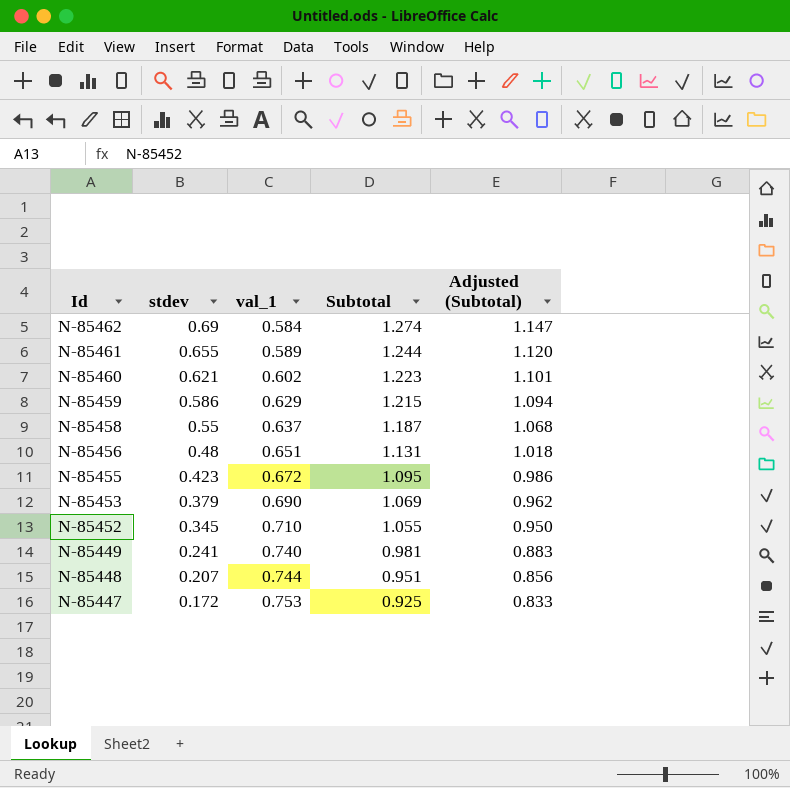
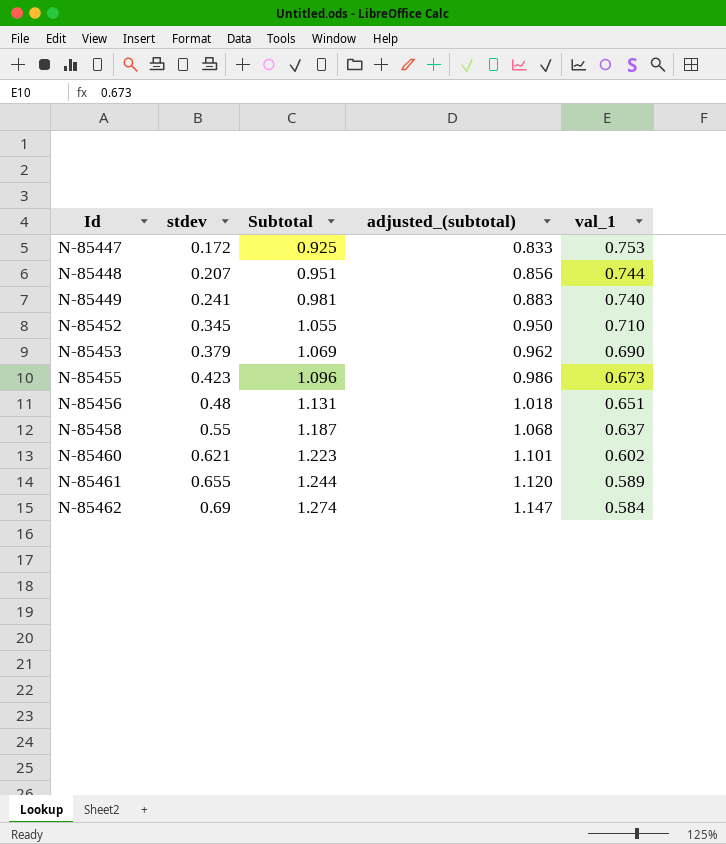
row order: Id descending -> Id ascending
column name: Adjusted (Subtotal) -> adjusted_(subtotal)
column val_1 | position: 3 -> 5
row N-85459: 0.586 | 0.629 | 1.215 | 1.094 -> none
N-85455 | Subtotal: 1.095 -> 1.096
N-85455 | val_1: 0.672 -> 0.673

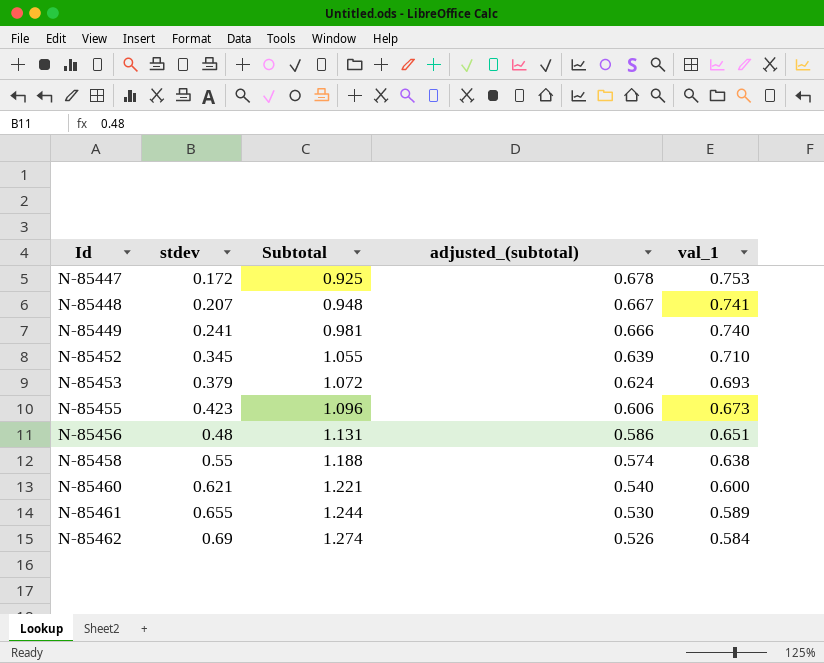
column adjusted_(subtotal) | formula: [Subtotal] * 0.9 -> [val_1] * 0.9
N-85448 | Subtotal: 0.951 -> 0.948
N-85448 | val_1: 0.744 -> 0.741
N-85453 | Subtotal: 1.069 -> 1.072
N-85453 | val_1: 0.690 -> 0.693
N-85458 | Subtotal: 1.187 -> 1.188
N-85458 | val_1: 0.637 -> 0.638
N-85460 | Subtotal: 1.223 -> 1.221
N-85460 | val_1: 0.602 -> 0.600

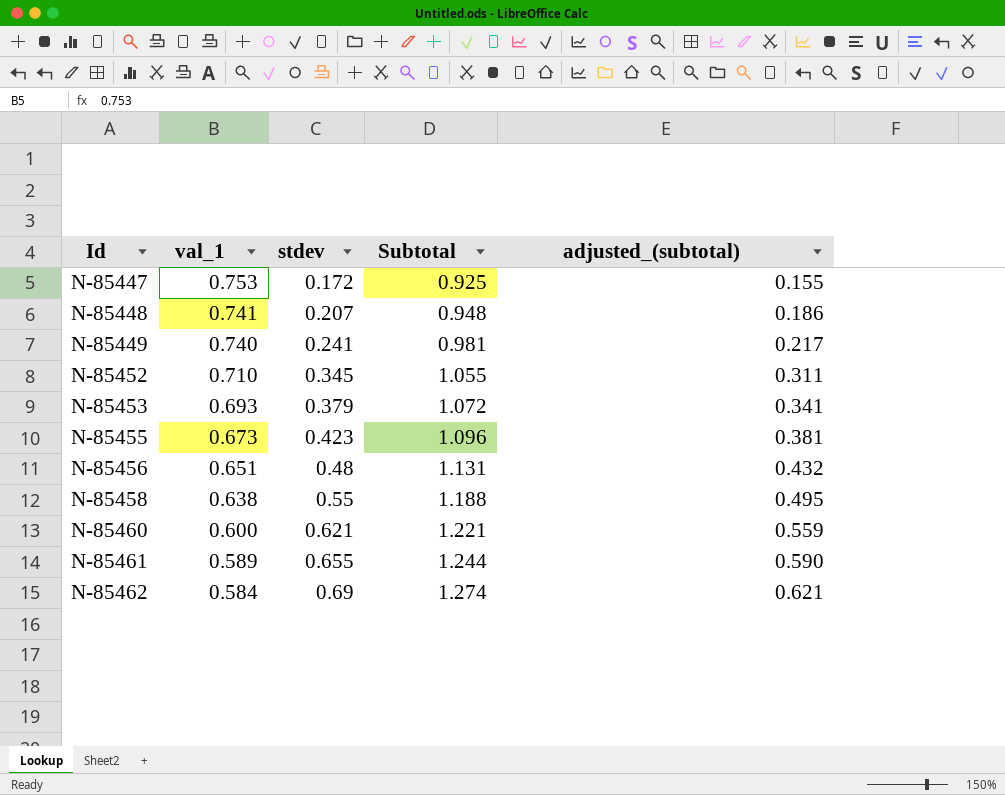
column val_1 | position: 5 -> 2
column adjusted_(subtotal) | formula: [val_1] * 0.9 -> [stdev] * 0.9

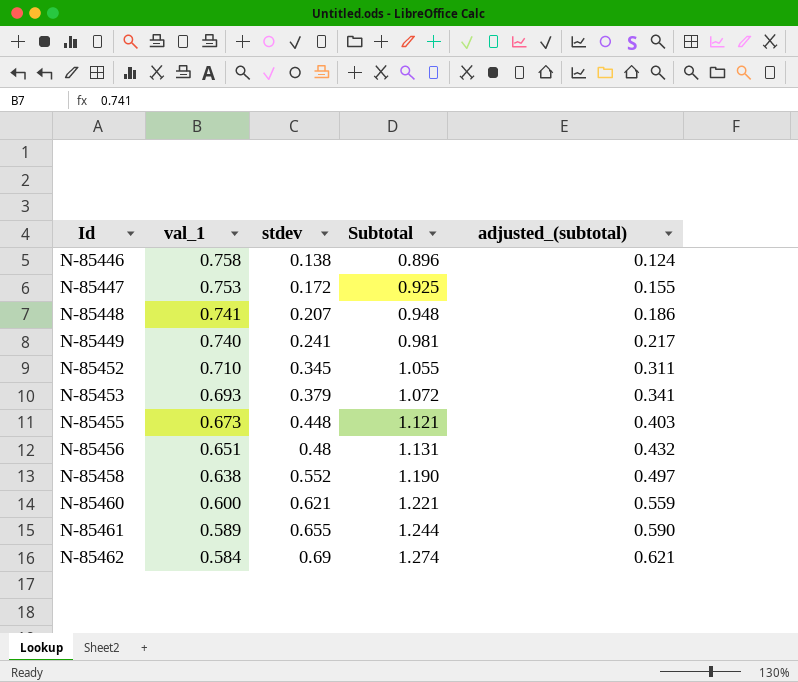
row N-85446: none -> 0.758 | 0.138 | 0.896 | 0.124
N-85455 | stdev: 0.423 -> 0.448
N-85455 | Subtotal: 1.096 -> 1.121
N-85455 | adjusted_(subtotal): 0.381 -> 0.403
N-85458 | stdev: 0.55 -> 0.552
N-85458 | Subtotal: 1.188 -> 1.190
N-85458 | adjusted_(subtotal): 0.495 -> 0.497

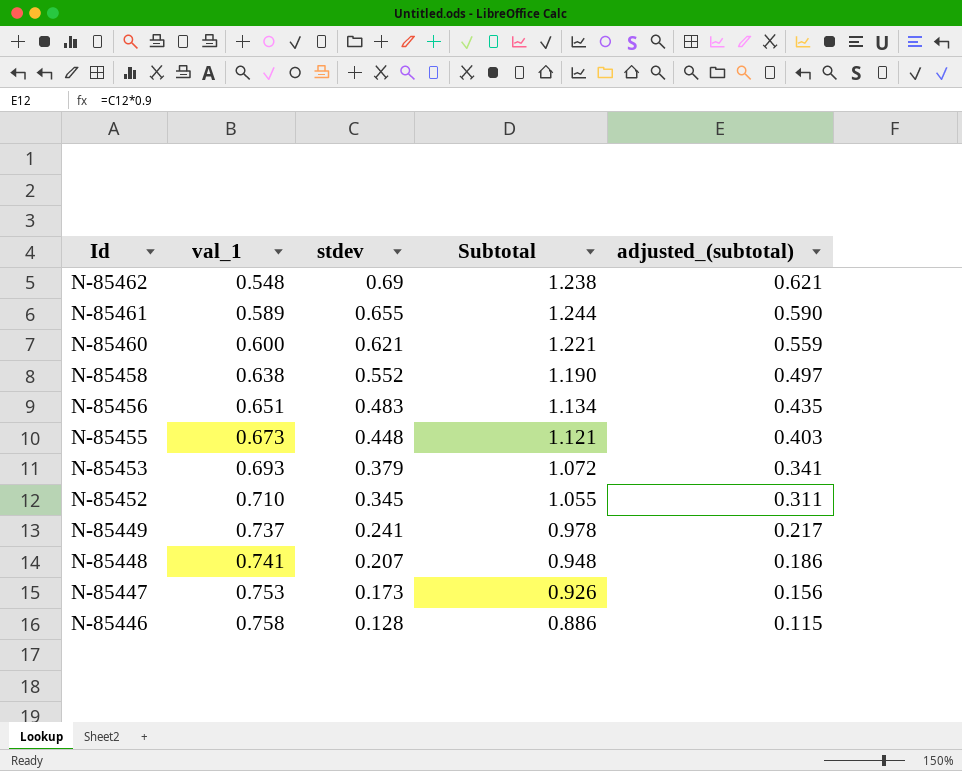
row order: Id ascending -> Id descending
N-85462 | val_1: 0.584 -> 0.548
N-85462 | Subtotal: 1.274 -> 1.238
N-85456 | stdev: 0.48 -> 0.483
N-85456 | Subtotal: 1.131 -> 1.134
N-85456 | adjusted_(subtotal): 0.432 -> 0.435
N-85449 | val_1: 0.740 -> 0.737
N-85449 | Subtotal: 0.981 -> 0.978
N-85447 | stdev: 0.172 -> 0.173
N-85447 | Subtotal: 0.925 -> 0.926
N-85447 | adjusted_(subtotal): 0.155 -> 0.156
N-85446 | stdev: 0.138 -> 0.128
N-85446 | Subtotal: 0.896 -> 0.886
N-85446 | adjusted_(subtotal): 0.124 -> 0.115

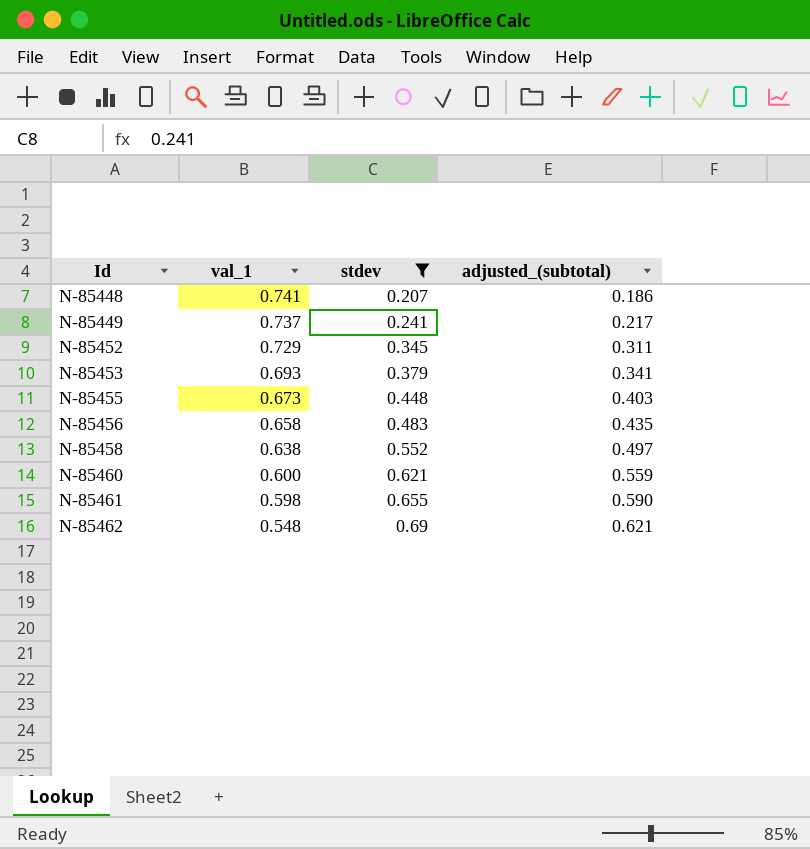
filter: none -> stdev >= 0.207
row order: Id descending -> Id ascending
column Subtotal | formula: [val_1] + [stdev] -> none
N-85452 | val_1: 0.710 -> 0.729
N-85456 | val_1: 0.651 -> 0.658
N-85461 | val_1: 0.589 -> 0.598

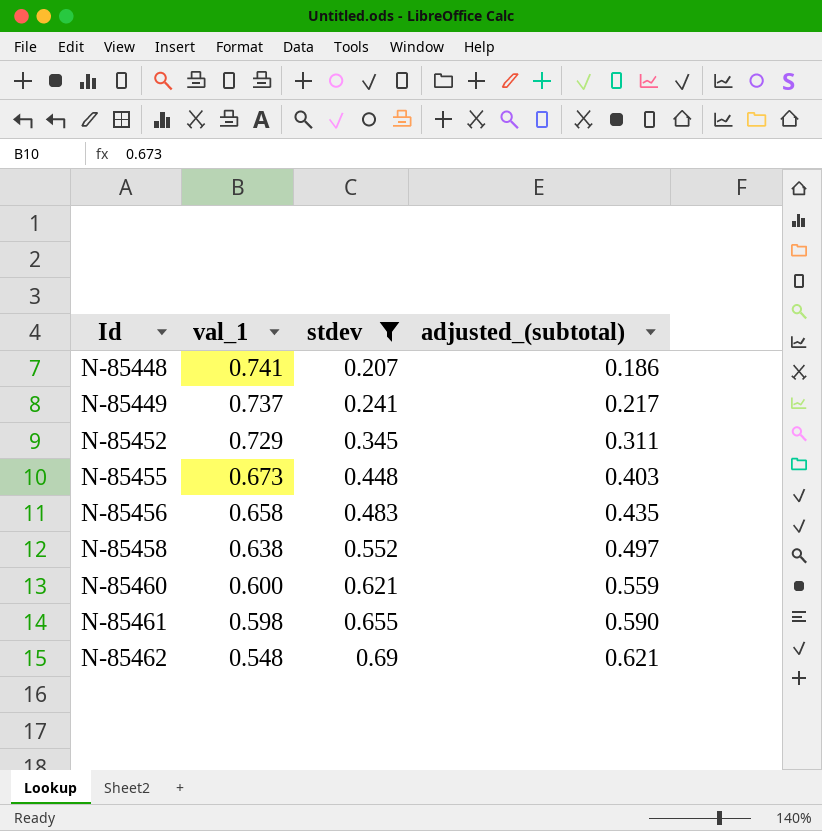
row N-85453: 0.693 | 0.379 | 0.341 -> none

